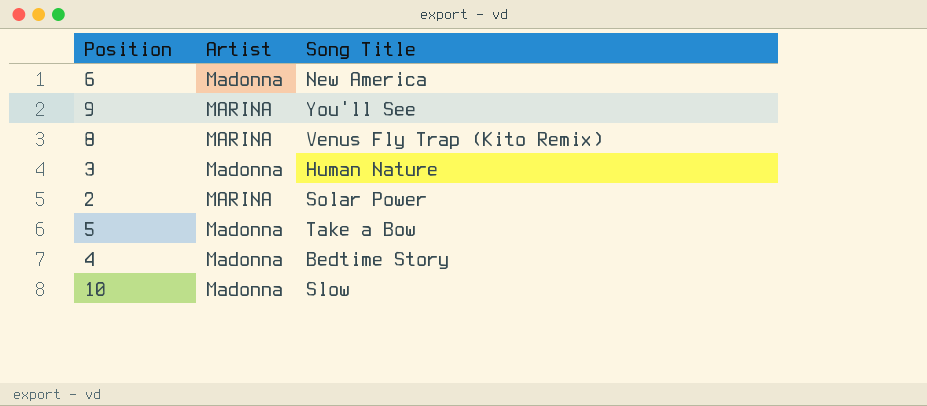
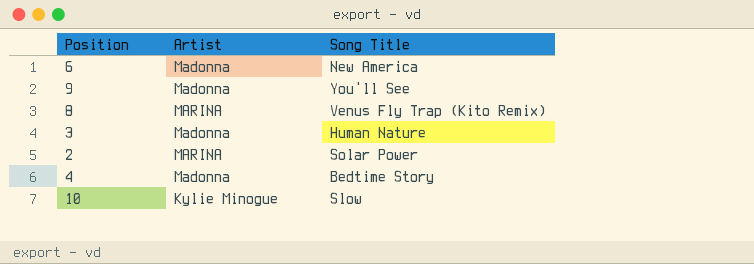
row 5: Madonna | Take a Bow -> none
9 | Artist: MARINA -> Madonna
10 | Artist: Madonna -> Kylie Minogue

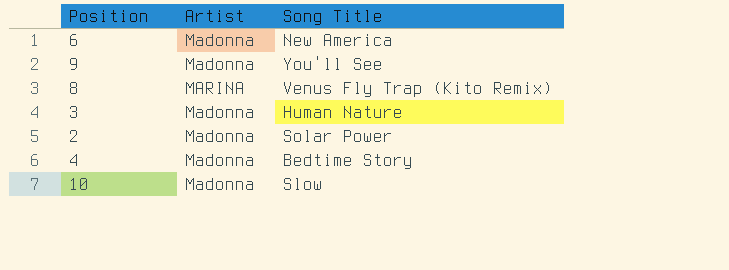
2 | Artist: MARINA -> Madonna
10 | Artist: Kylie Minogue -> Madonna

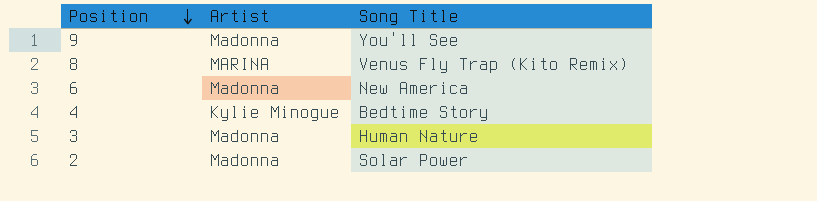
row order: none -> Position descending
row 10: Madonna | Slow -> none
4 | Artist: Madonna -> Kylie Minogue

